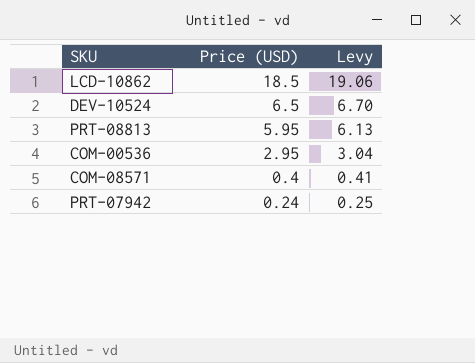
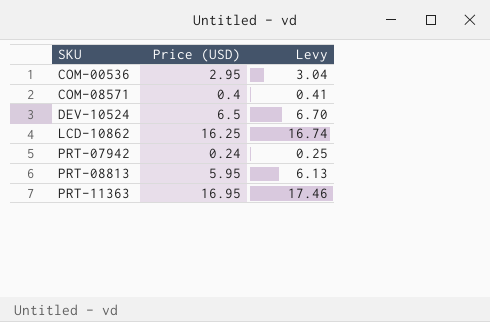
row order: Price (USD) descending -> SKU ascending
LCD-10862 | Price (USD): 18.5 -> 16.25
LCD-10862 | Levy: 19.06 -> 16.74
row PRT-11363: none -> 16.95 | 17.46

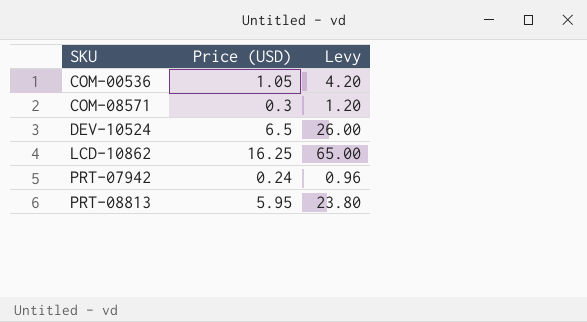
column Levy | formula: [Price (USD)] * 1.03 -> [Price (USD)] * 4
row PRT-11363: 16.95 | 17.46 -> none
COM-00536 | Price (USD): 2.95 -> 1.05
COM-08571 | Price (USD): 0.4 -> 0.3

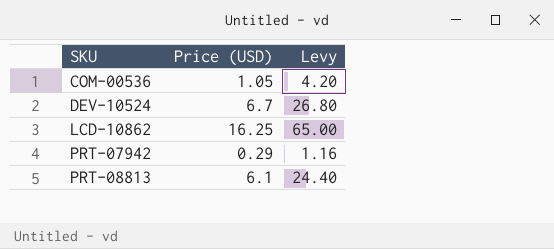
row COM-08571: 0.3 | 1.20 -> none
DEV-10524 | Price (USD): 6.5 -> 6.7
DEV-10524 | Levy: 26.00 -> 26.80
PRT-07942 | Price (USD): 0.24 -> 0.29
PRT-07942 | Levy: 0.96 -> 1.16
PRT-08813 | Price (USD): 5.95 -> 6.1
PRT-08813 | Levy: 23.80 -> 24.40

